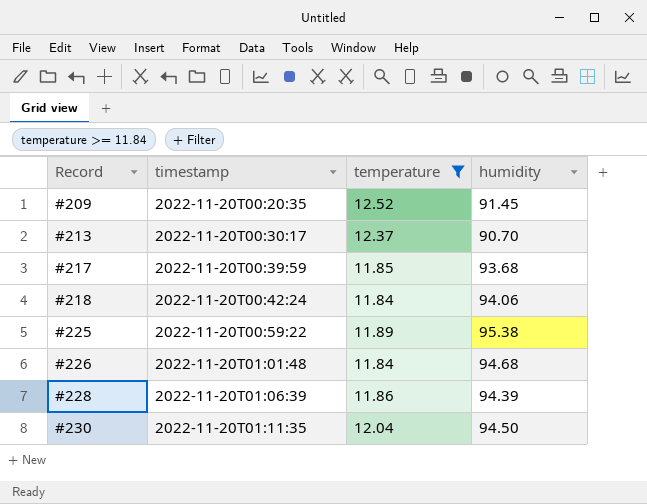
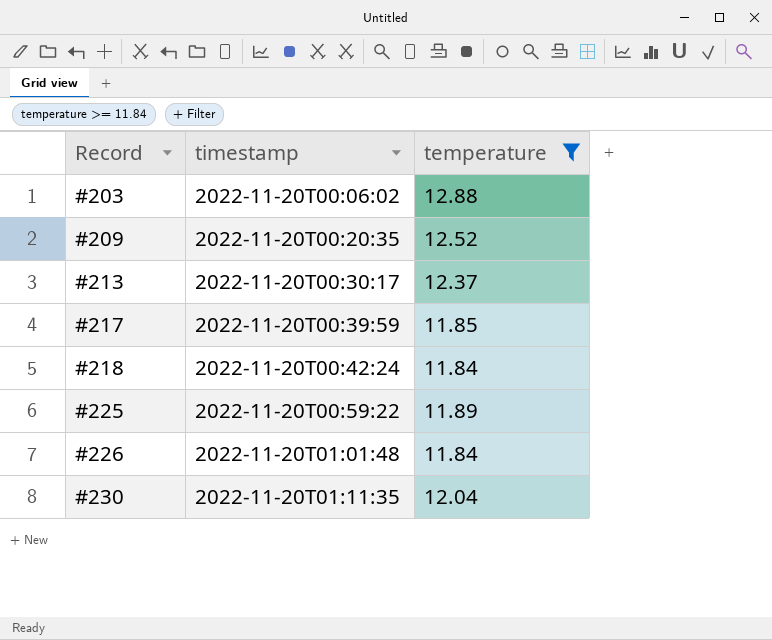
column humidity | position: 4 -> none
row #228: 2022-11-20T01:06:39 | 11.86 | 94.39 -> none
row #203: none -> 2022-11-20T00:06:02 | 12.88

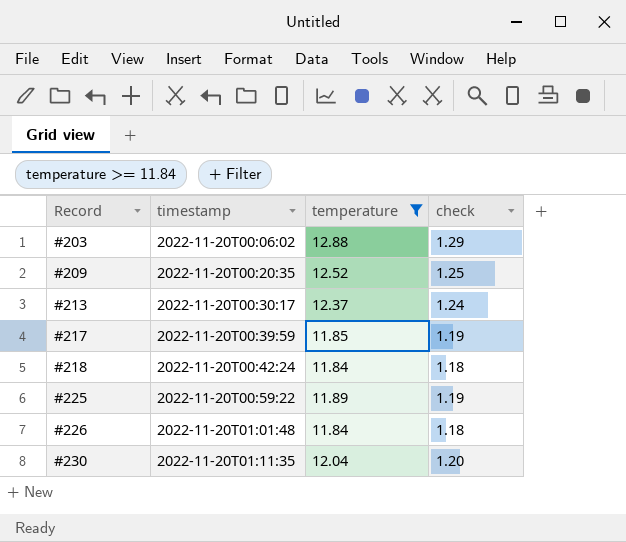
column check | formula: none -> [temperature] * 0.1

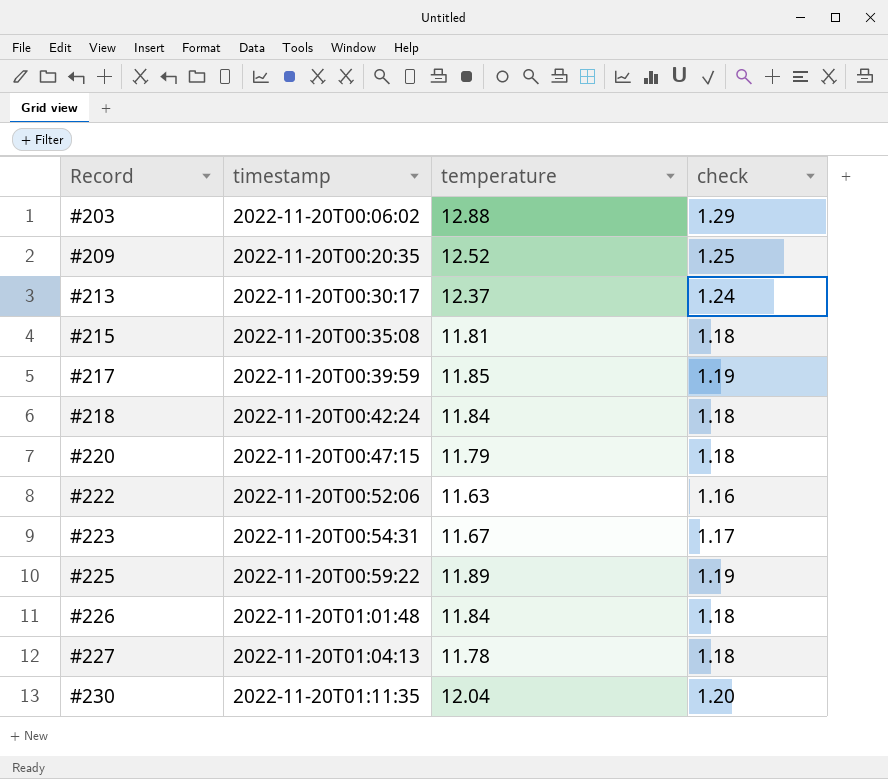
filter: temperature >= 11.84 -> none

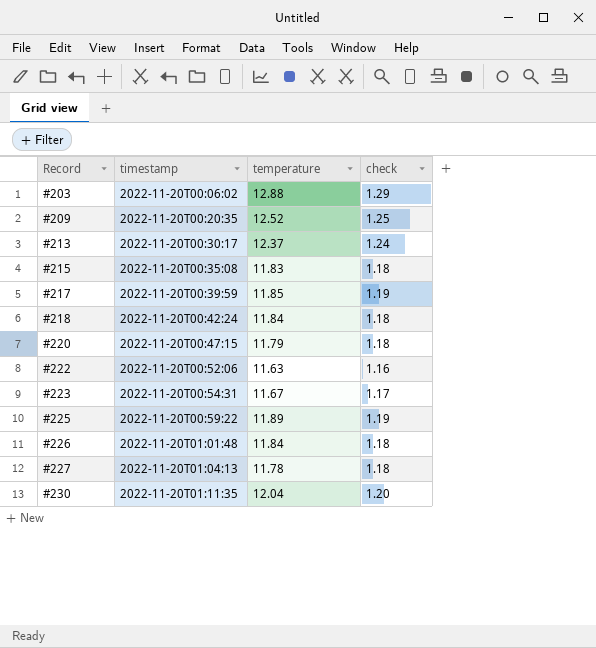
#215 | temperature: 11.81 -> 11.83

